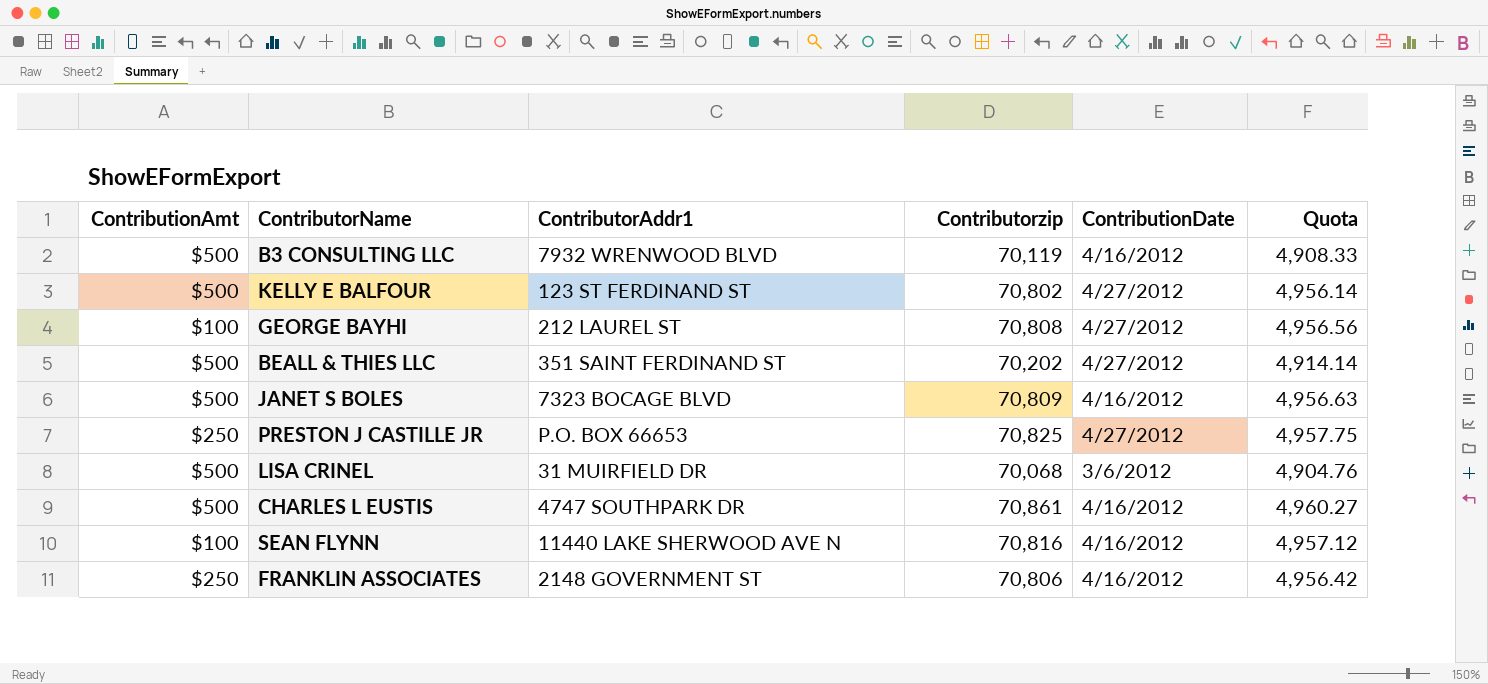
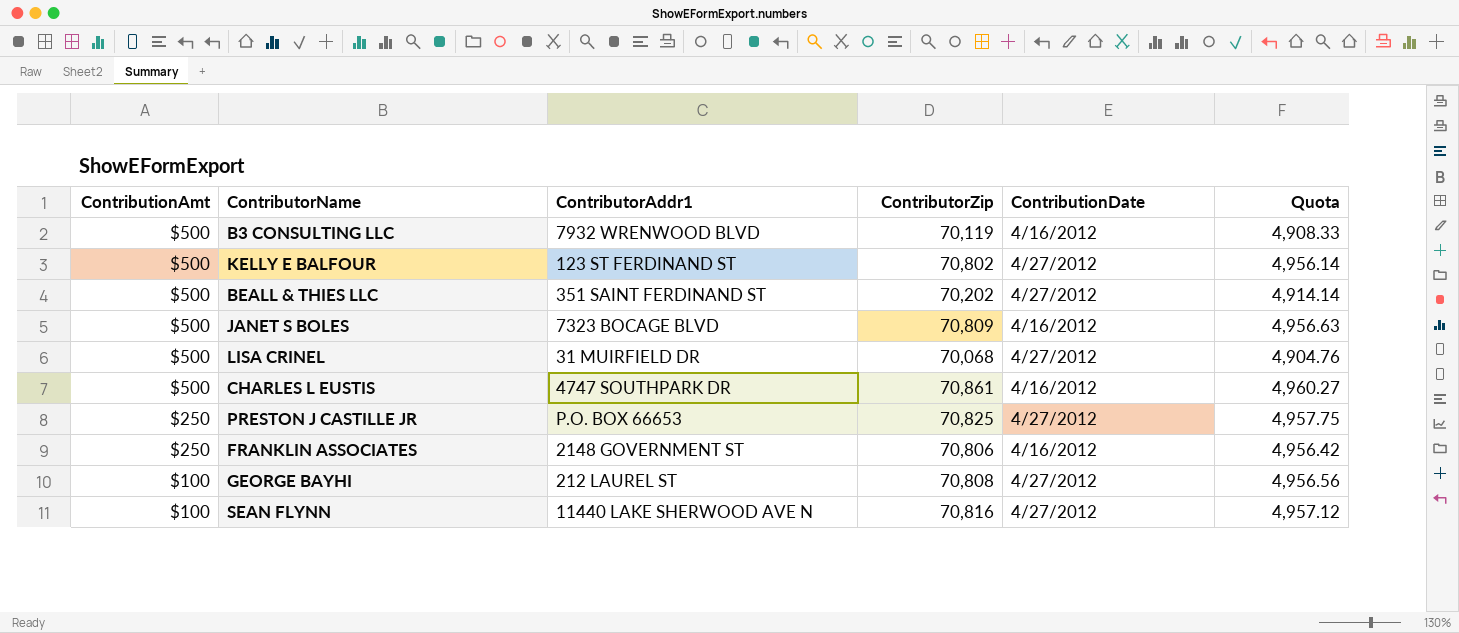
row order: none -> ContributionAmt descending
column name: Contributorzip -> ContributorZip
LISA CRINEL | ContributionDate: 3/6/2012 -> 4/27/2012
SEAN FLYNN | ContributionDate: 4/16/2012 -> 4/27/2012

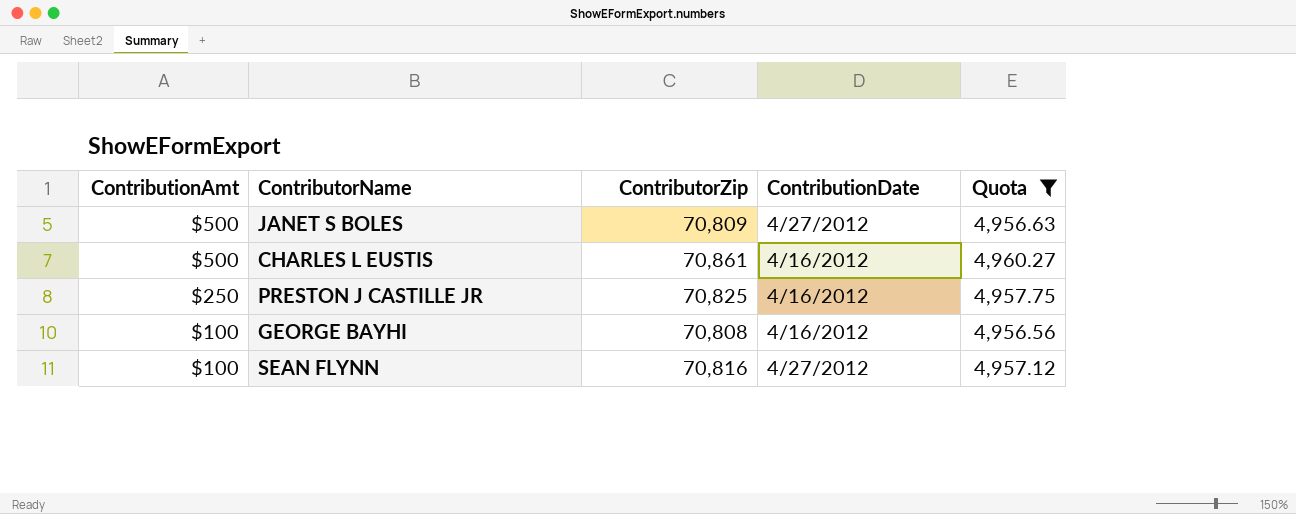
filter: none -> Quota >= 4,956.56
column ContributorAddr1 | position: 3 -> none
JANET S BOLES | ContributionDate: 4/16/2012 -> 4/27/2012
PRESTON J CASTILLE JR | ContributionDate: 4/27/2012 -> 4/16/2012
GEORGE BAYHI | ContributionDate: 4/27/2012 -> 4/16/2012

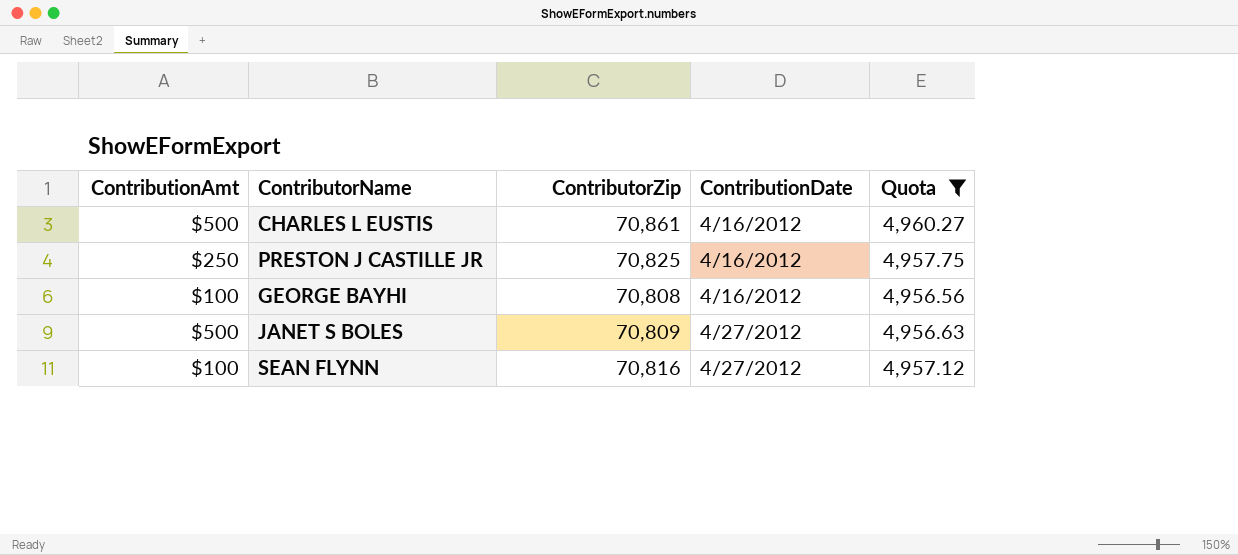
row order: ContributionAmt descending -> ContributionDate ascending

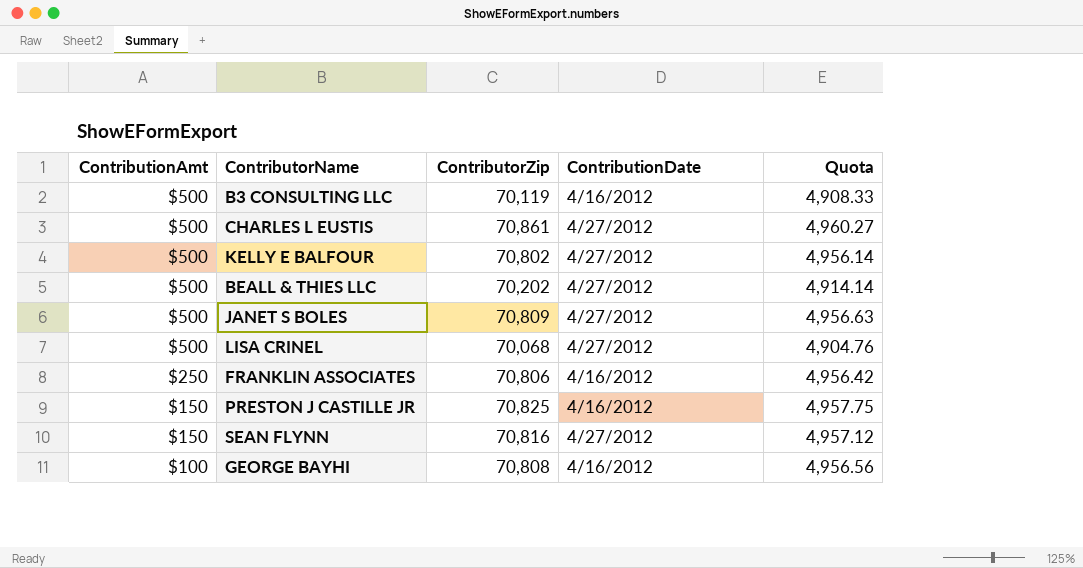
filter: Quota >= 4,956.56 -> none
row order: ContributionDate ascending -> ContributionAmt descending
CHARLES L EUSTIS | ContributionDate: 4/16/2012 -> 4/27/2012
PRESTON J CASTILLE JR | ContributionAmt: $250 -> $150
SEAN FLYNN | ContributionAmt: $100 -> $150

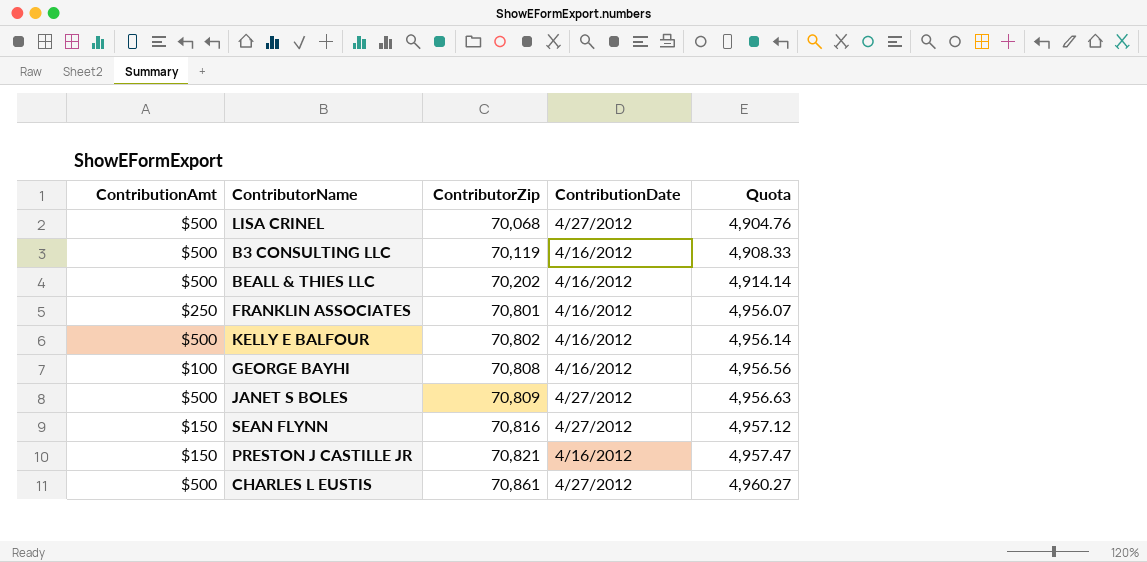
row order: ContributionAmt descending -> ContributorZip ascending
BEALL & THIES LLC | ContributionDate: 4/27/2012 -> 4/16/2012
FRANKLIN ASSOCIATES | ContributorZip: 70,806 -> 70,801
FRANKLIN ASSOCIATES | Quota: 4,956.42 -> 4,956.07
KELLY E BALFOUR | ContributionDate: 4/27/2012 -> 4/16/2012
PRESTON J CASTILLE JR | ContributorZip: 70,825 -> 70,821
PRESTON J CASTILLE JR | Quota: 4,957.75 -> 4,957.47

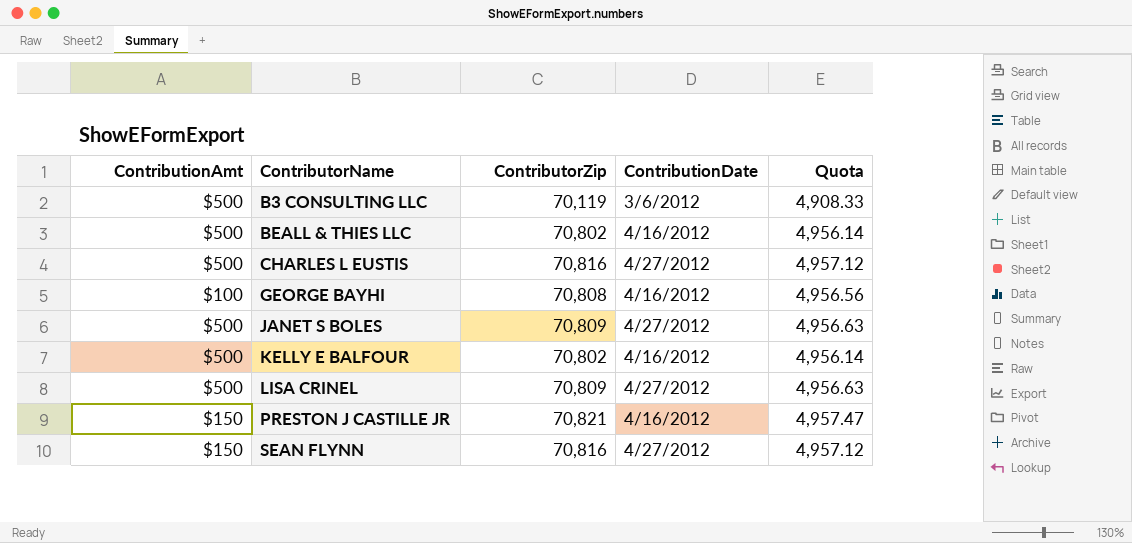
row order: ContributorZip ascending -> ContributorName ascending
row FRANKLIN ASSOCIATES: $250 | 70,801 | 4/16/2012 | 4,956.07 -> none
B3 CONSULTING LLC | ContributionDate: 4/16/2012 -> 3/6/2012
BEALL & THIES LLC | ContributorZip: 70,202 -> 70,802
BEALL & THIES LLC | Quota: 4,914.14 -> 4,956.14
CHARLES L EUSTIS | ContributorZip: 70,861 -> 70,816
CHARLES L EUSTIS | Quota: 4,960.27 -> 4,957.12
LISA CRINEL | ContributorZip: 70,068 -> 70,809
LISA CRINEL | Quota: 4,904.76 -> 4,956.63

